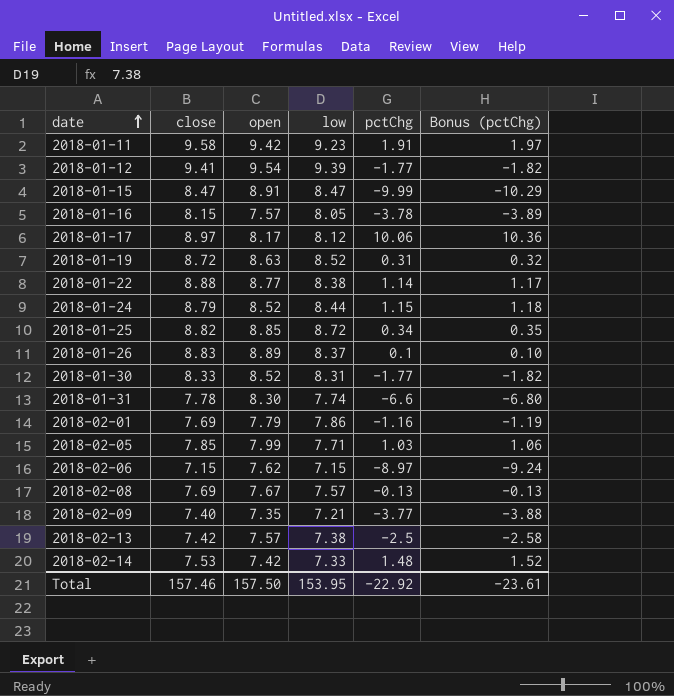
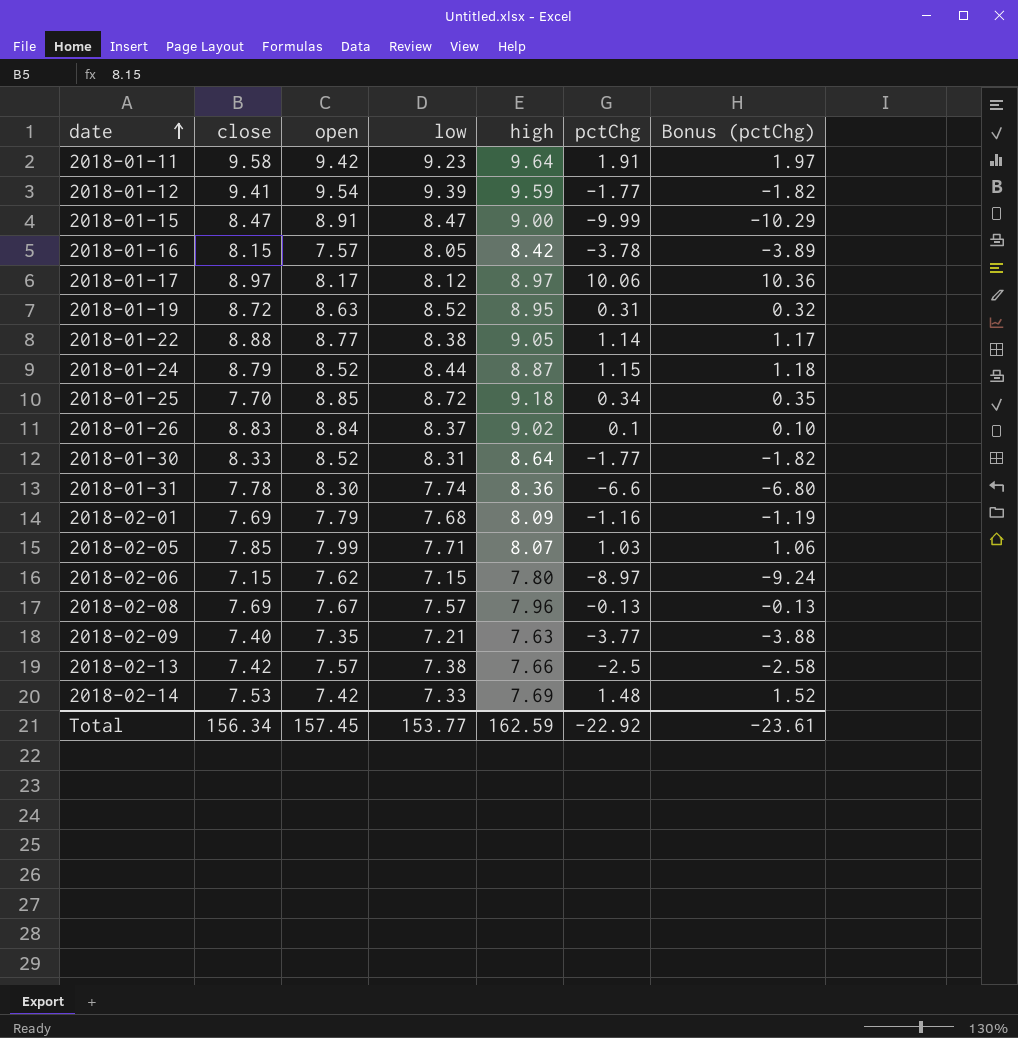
column high | position: none -> 5
2018-01-25 | close: 8.82 -> 7.70
2018-01-26 | open: 8.89 -> 8.84
2018-02-01 | low: 7.86 -> 7.68
Total | close: 157.46 -> 156.34
Total | open: 157.50 -> 157.45
Total | low: 153.95 -> 153.77

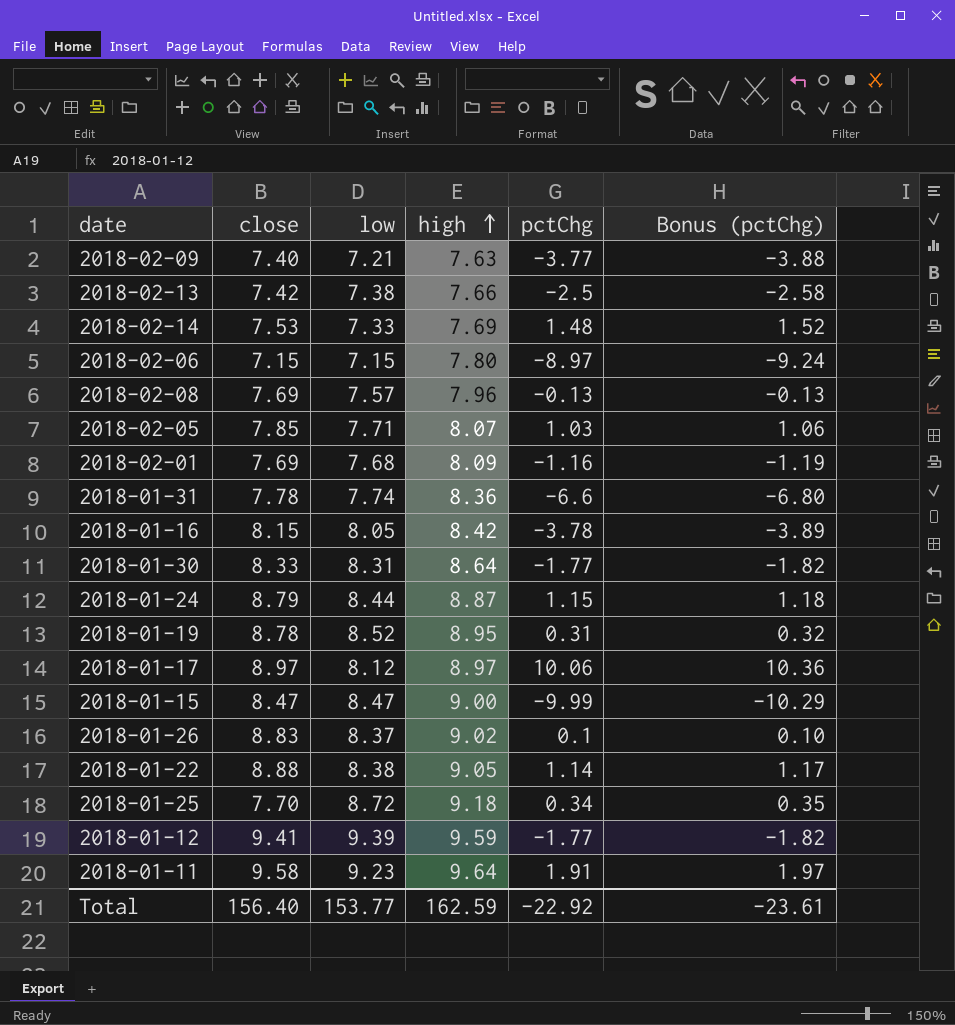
row order: date ascending -> high ascending
column open | position: 3 -> none
2018-01-19 | close: 8.72 -> 8.78
Total | close: 156.34 -> 156.40

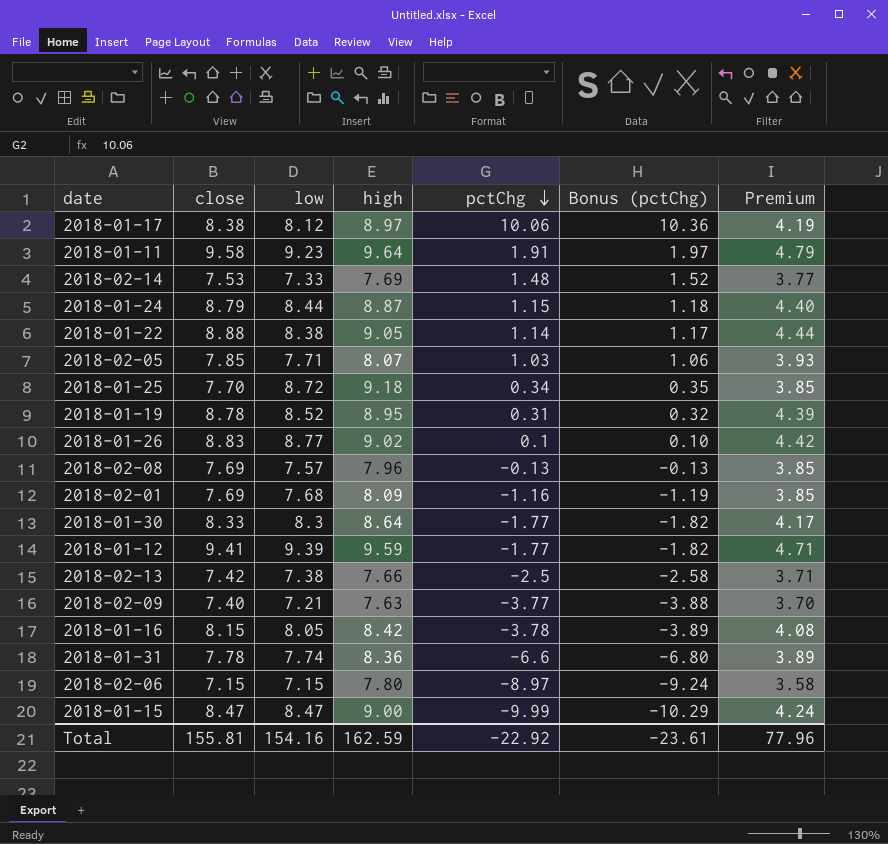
row order: high ascending -> pctChg descending
column Premium | formula: none -> [close] * 0.5
2018-01-17 | close: 8.97 -> 8.38
2018-01-26 | low: 8.37 -> 8.77
2018-01-30 | low: 8.31 -> 8.3
Total | close: 156.40 -> 155.81
Total | low: 153.77 -> 154.16

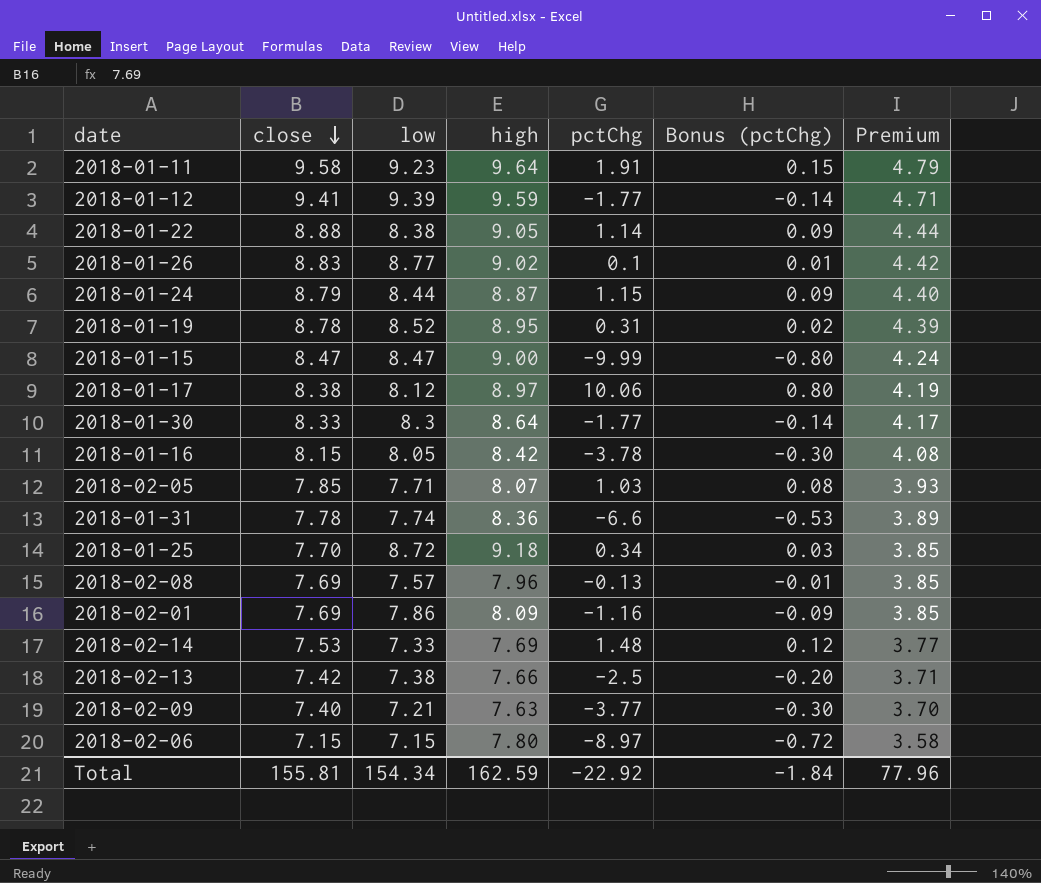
row order: pctChg descending -> close descending
column Bonus (pctChg) | formula: [pctChg] * 1.03 -> [pctChg] * 0.08
2018-02-01 | low: 7.68 -> 7.86
Total | low: 154.16 -> 154.34
Total | Bonus (pctChg): -23.61 -> -1.84

